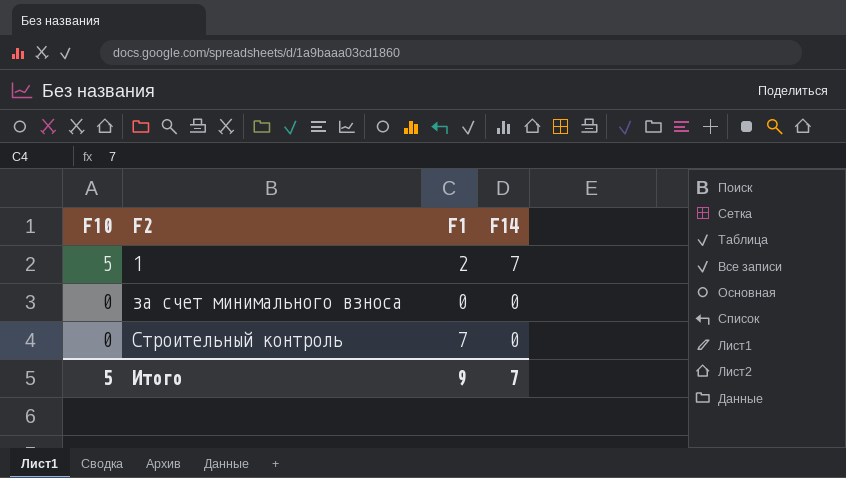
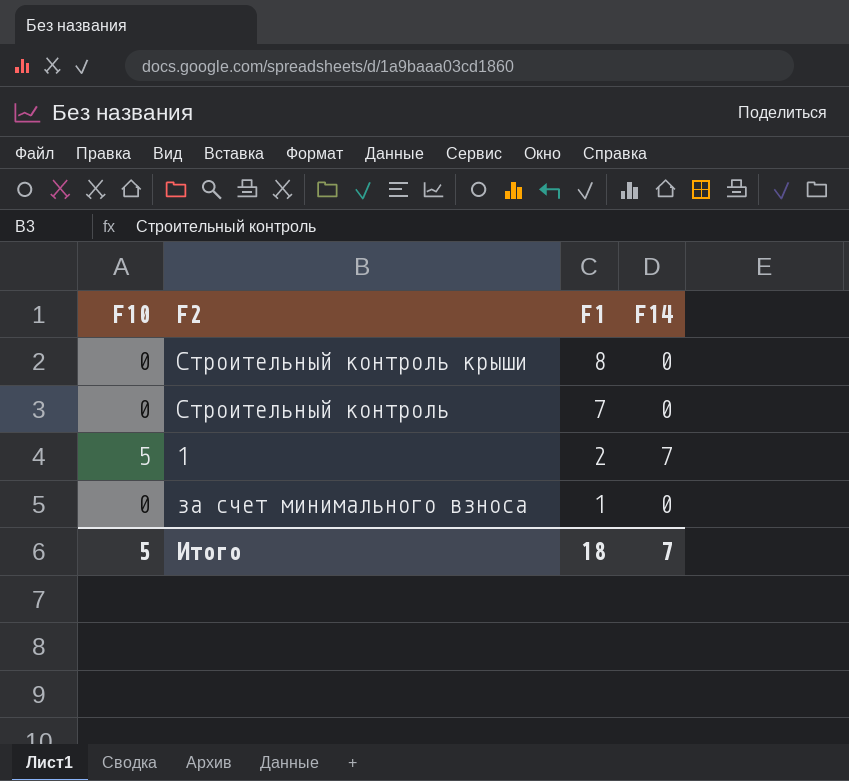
row order: F10 descending -> F1 descending
row Строительный контроль крыши: none -> 0 | 8 | 0
за счет минимального взноса | F1: 0 -> 1
Итого | F1: 9 -> 18

